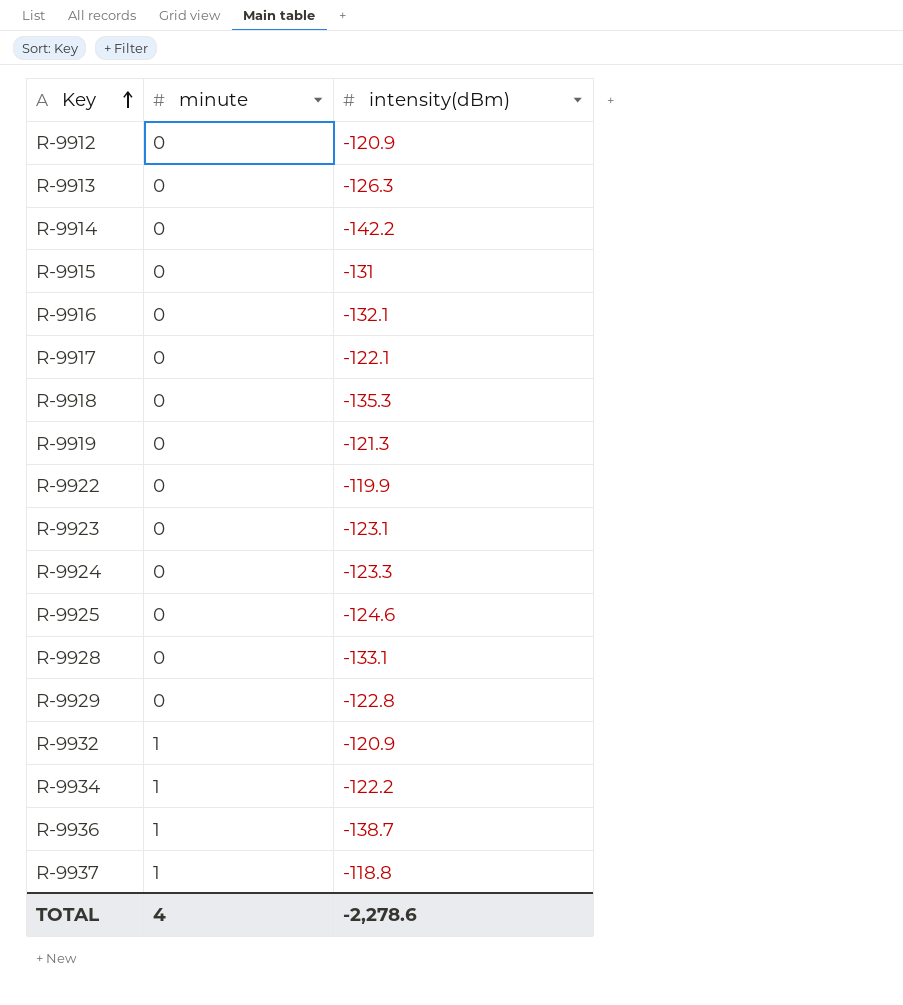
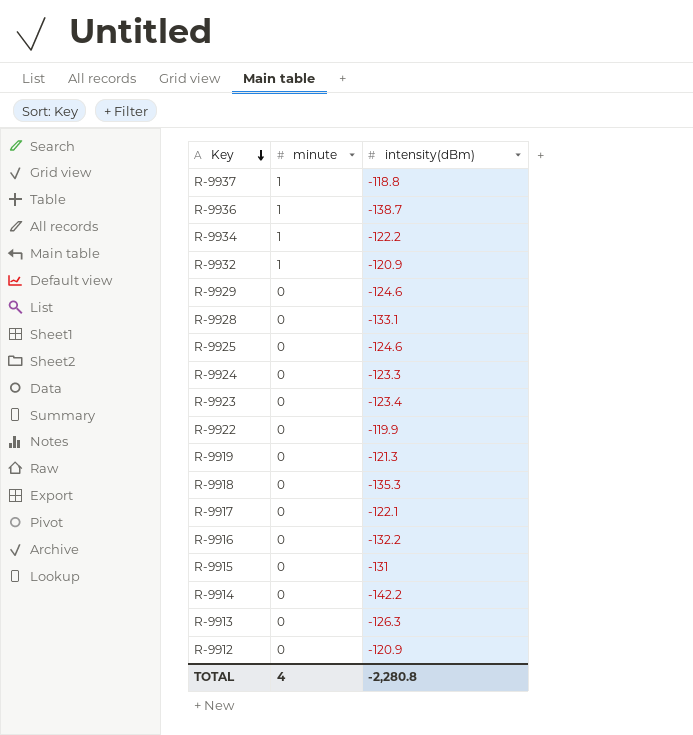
row order: Key ascending -> Key descending
R-9929 | intensity(dBm): -122.8 -> -124.6
R-9923 | intensity(dBm): -123.1 -> -123.4
R-9916 | intensity(dBm): -132.1 -> -132.2
TOTAL | intensity(dBm): -2,278.6 -> -2,280.8

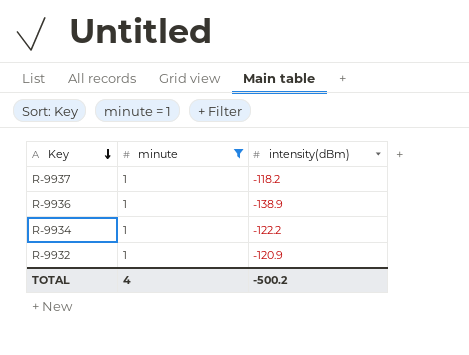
filter: none -> minute = 1
R-9937 | intensity(dBm): -118.8 -> -118.2
R-9936 | intensity(dBm): -138.7 -> -138.9
TOTAL | intensity(dBm): -2,280.8 -> -500.2

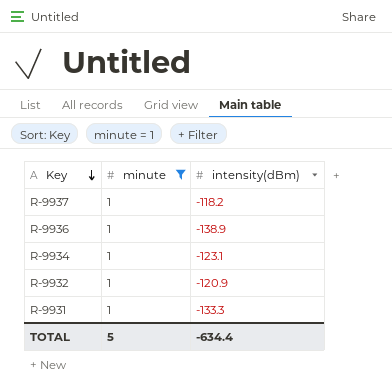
R-9934 | intensity(dBm): -122.2 -> -123.1
row R-9931: none -> 1 | -133.3
TOTAL | minute: 4 -> 5
TOTAL | intensity(dBm): -500.2 -> -634.4

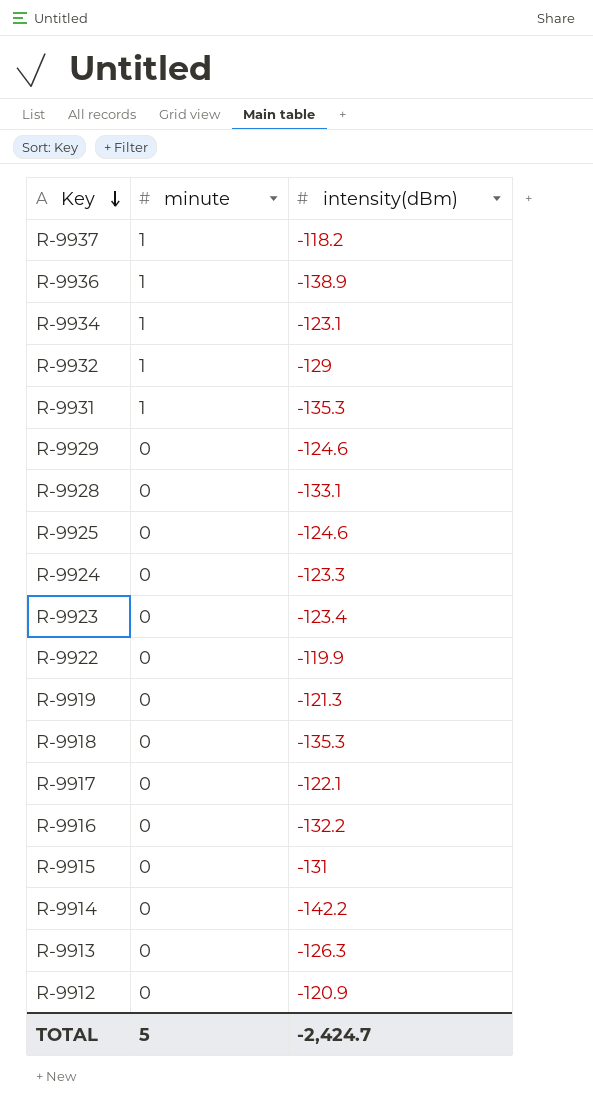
filter: minute = 1 -> none
R-9932 | intensity(dBm): -120.9 -> -129
R-9931 | intensity(dBm): -133.3 -> -135.3
TOTAL | intensity(dBm): -634.4 -> -2,424.7

